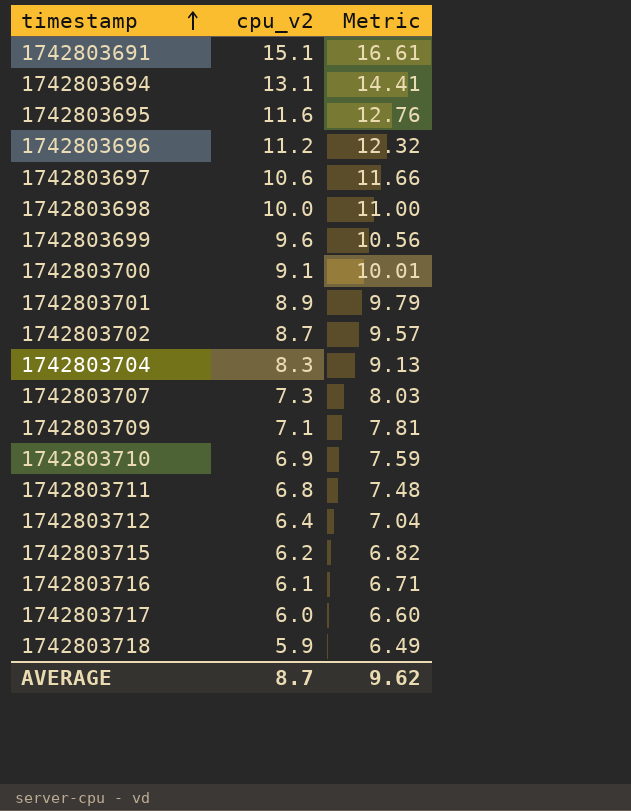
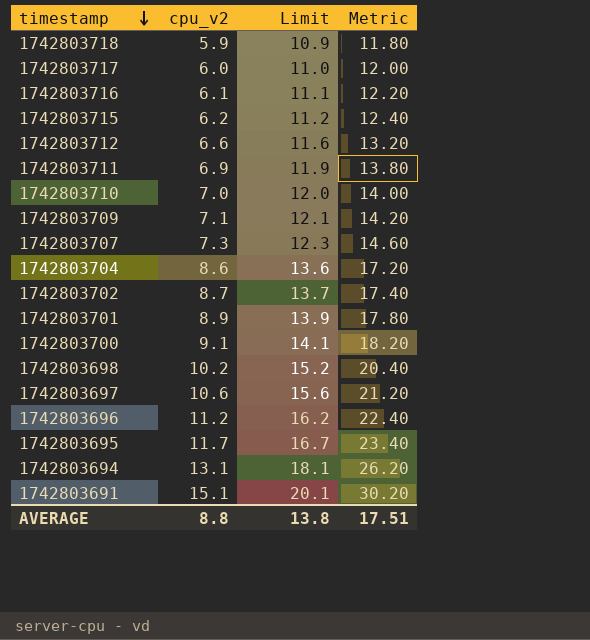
row order: timestamp ascending -> timestamp descending
column Limit | formula: none -> [cpu_v2] + 5
column Metric | formula: [cpu_v2] * 1.1 -> [cpu_v2] * 2
row 1742803699: 9.6 | 10.56 -> none
1742803712 | cpu_v2: 6.4 -> 6.6
1742803711 | cpu_v2: 6.8 -> 6.9
1742803710 | cpu_v2: 6.9 -> 7.0
1742803704 | cpu_v2: 8.3 -> 8.6
1742803698 | cpu_v2: 10.0 -> 10.2
1742803695 | cpu_v2: 11.6 -> 11.7
AVERAGE | cpu_v2: 8.7 -> 8.8
AVERAGE | Metric: 9.62 -> 17.51

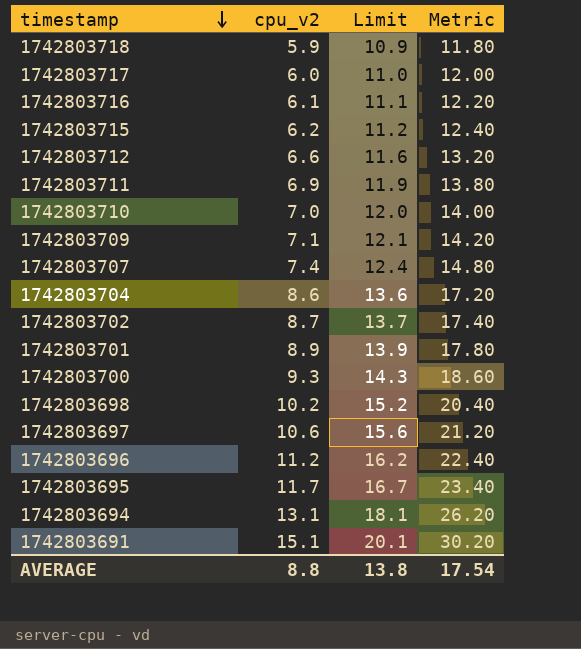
1742803707 | cpu_v2: 7.3 -> 7.4
1742803707 | Limit: 12.3 -> 12.4
1742803707 | Metric: 14.60 -> 14.80
1742803700 | cpu_v2: 9.1 -> 9.3
1742803700 | Limit: 14.1 -> 14.3
1742803700 | Metric: 18.20 -> 18.60
AVERAGE | Metric: 17.51 -> 17.54

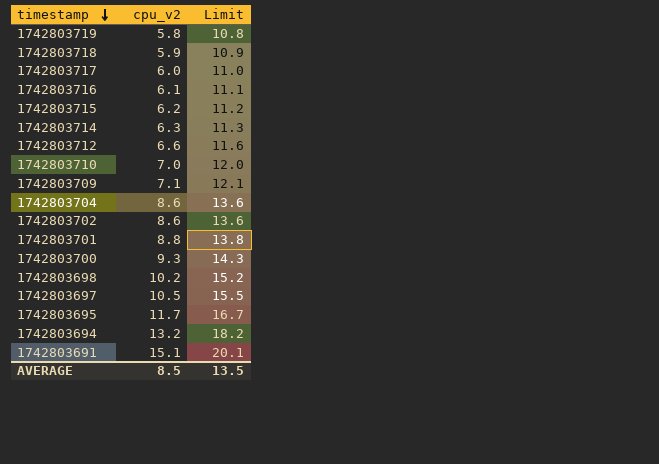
column Metric | formula: [cpu_v2] * 2 -> none
row 1742803711: 6.9 | 11.9 | 13.80 -> none
row 1742803707: 7.4 | 12.4 | 14.80 -> none
row 1742803696: 11.2 | 16.2 | 22.40 -> none
row 1742803719: none -> 5.8 | 10.8
row 1742803714: none -> 6.3 | 11.3
1742803702 | cpu_v2: 8.7 -> 8.6
1742803702 | Limit: 13.7 -> 13.6
1742803701 | cpu_v2: 8.9 -> 8.8
1742803701 | Limit: 13.9 -> 13.8
1742803697 | cpu_v2: 10.6 -> 10.5
1742803697 | Limit: 15.6 -> 15.5
1742803694 | cpu_v2: 13.1 -> 13.2
1742803694 | Limit: 18.1 -> 18.2
AVERAGE | cpu_v2: 8.8 -> 8.5
AVERAGE | Limit: 13.8 -> 13.5

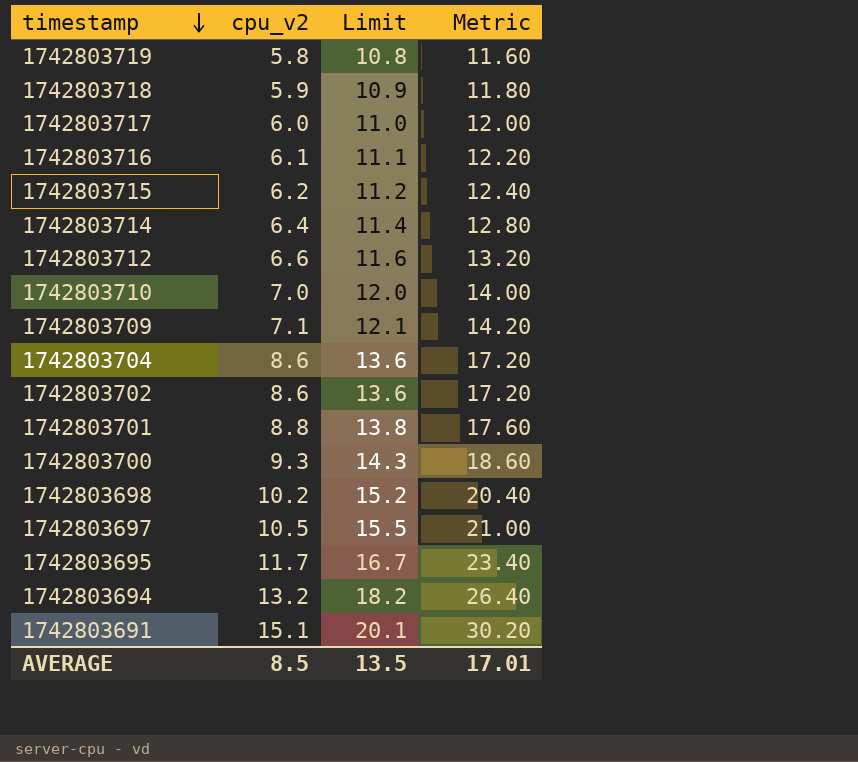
column Metric | formula: none -> [cpu_v2] * 2
1742803714 | cpu_v2: 6.3 -> 6.4
1742803714 | Limit: 11.3 -> 11.4

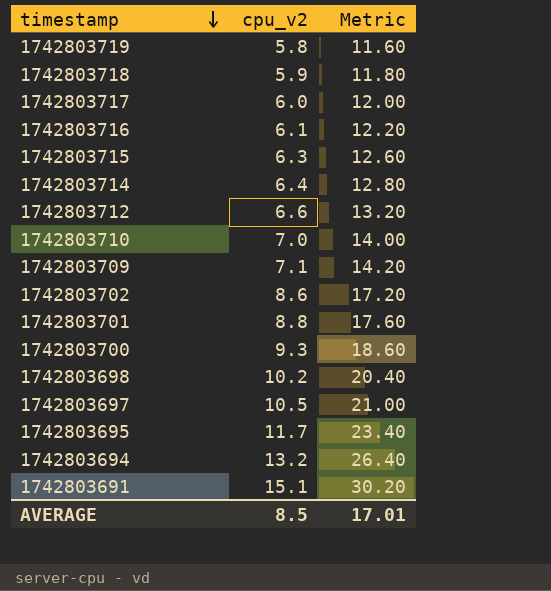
column Limit | formula: [cpu_v2] + 5 -> none
row 1742803704: 8.6 | 13.6 | 17.20 -> none
1742803715 | cpu_v2: 6.2 -> 6.3
1742803715 | Metric: 12.40 -> 12.60

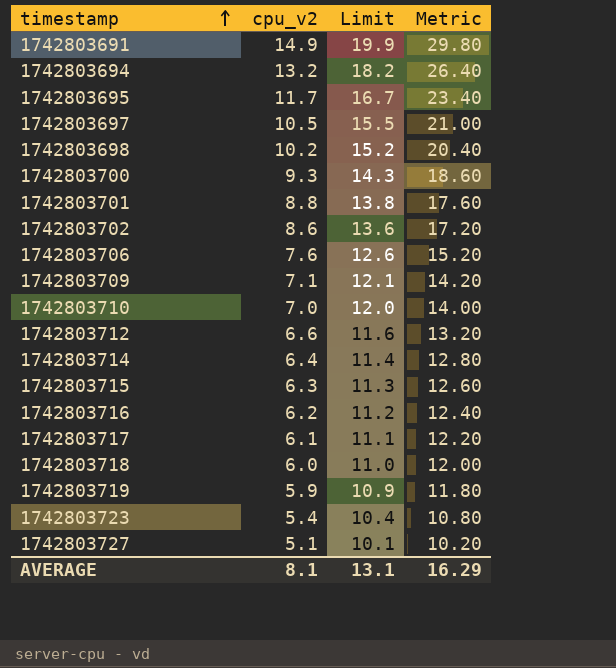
row order: timestamp descending -> timestamp ascending
column Limit | formula: none -> [cpu_v2] + 5
1742803691 | cpu_v2: 15.1 -> 14.9
1742803691 | Metric: 30.20 -> 29.80
row 1742803706: none -> 7.6 | 12.6 | 15.20
1742803716 | cpu_v2: 6.1 -> 6.2
1742803716 | Metric: 12.20 -> 12.40
1742803717 | cpu_v2: 6.0 -> 6.1
1742803717 | Metric: 12.00 -> 12.20
1742803718 | cpu_v2: 5.9 -> 6.0
1742803718 | Metric: 11.80 -> 12.00
1742803719 | cpu_v2: 5.8 -> 5.9
1742803719 | Metric: 11.60 -> 11.80
row 1742803723: none -> 5.4 | 10.4 | 10.80
row 1742803727: none -> 5.1 | 10.1 | 10.20
AVERAGE | cpu_v2: 8.5 -> 8.1
AVERAGE | Metric: 17.01 -> 16.29

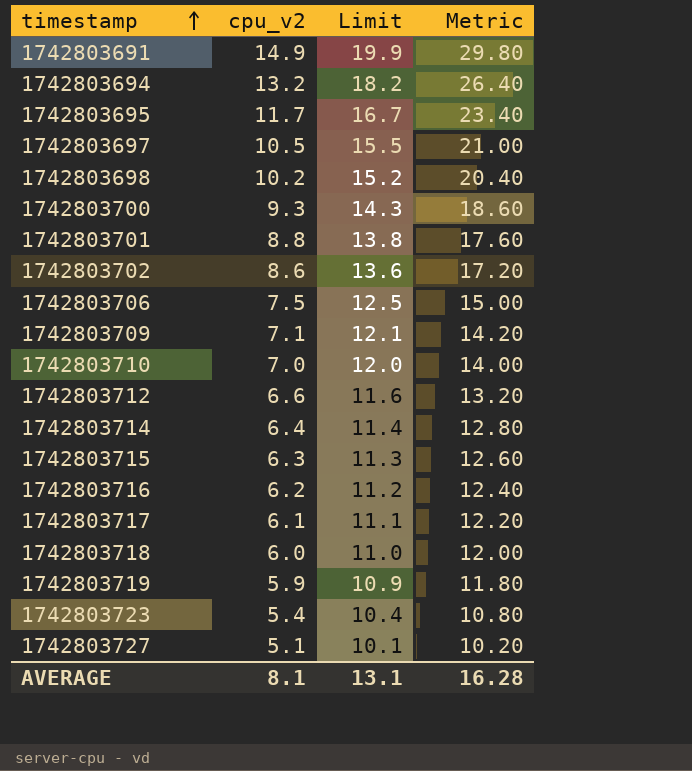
1742803706 | cpu_v2: 7.6 -> 7.5
1742803706 | Limit: 12.6 -> 12.5
1742803706 | Metric: 15.20 -> 15.00
AVERAGE | Metric: 16.29 -> 16.28

